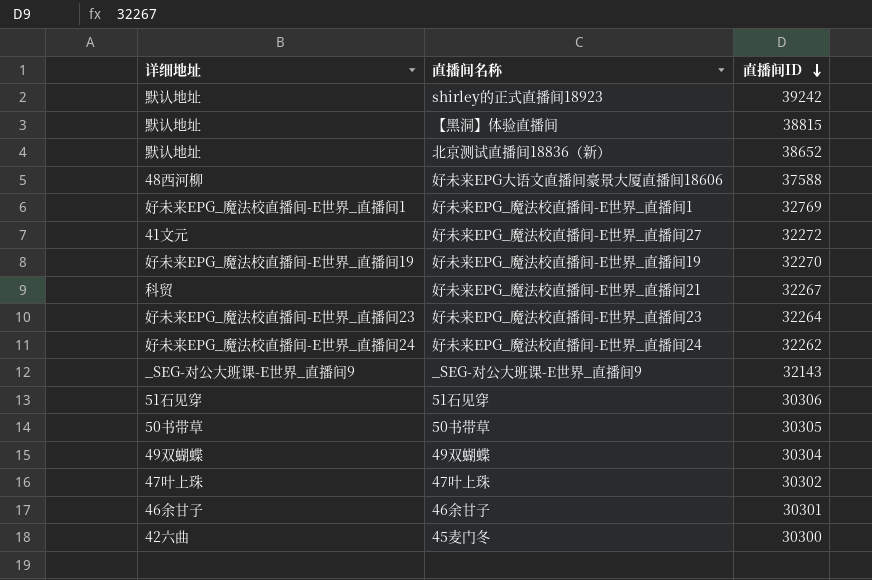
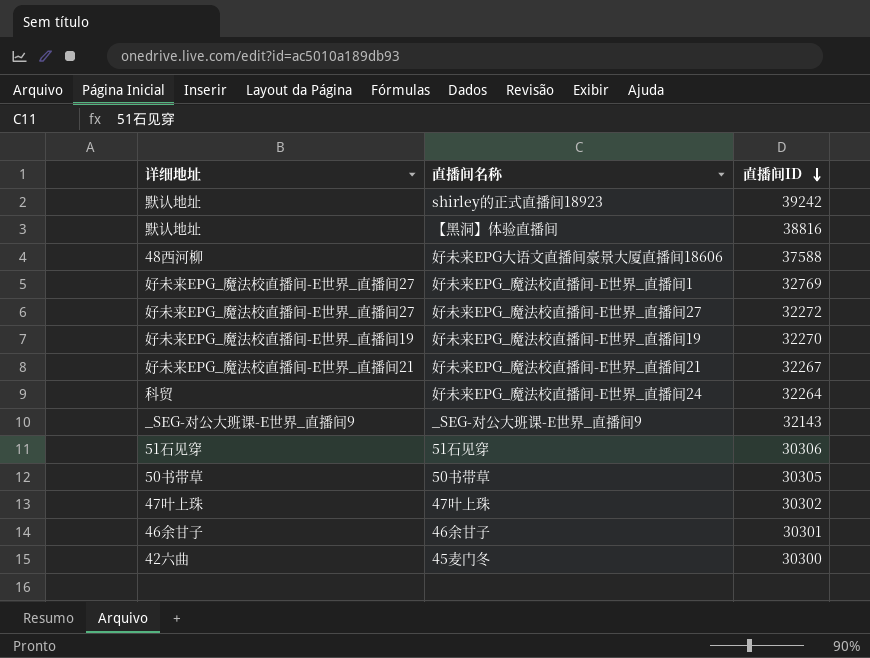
row 北京测试直播间18836（新）: 默认地址 | 38652 -> none
row 好未来EPG_魔法校直播间-E世界_直播间23: 好未来EPG_魔法校直播间-E世界_直播间23 | 32264 -> none
row 49双蝴蝶: 49双蝴蝶 | 30304 -> none
【黑洞】体验直播间 | 直播间ID: 38815 -> 38816
好未来EPG_魔法校直播间-E世界_直播间1 | 详细地址: 好未来EPG_魔法校直播间-E世界_直播间1 -> 好未来EPG_魔法校直播间-E世界_直播间27
好未来EPG_魔法校直播间-E世界_直播间27 | 详细地址: 41文元 -> 好未来EPG_魔法校直播间-E世界_直播间27
好未来EPG_魔法校直播间-E世界_直播间21 | 详细地址: 科贸 -> 好未来EPG_魔法校直播间-E世界_直播间21
好未来EPG_魔法校直播间-E世界_直播间24 | 详细地址: 好未来EPG_魔法校直播间-E世界_直播间24 -> 科贸
好未来EPG_魔法校直播间-E世界_直播间24 | 直播间ID: 32262 -> 32264

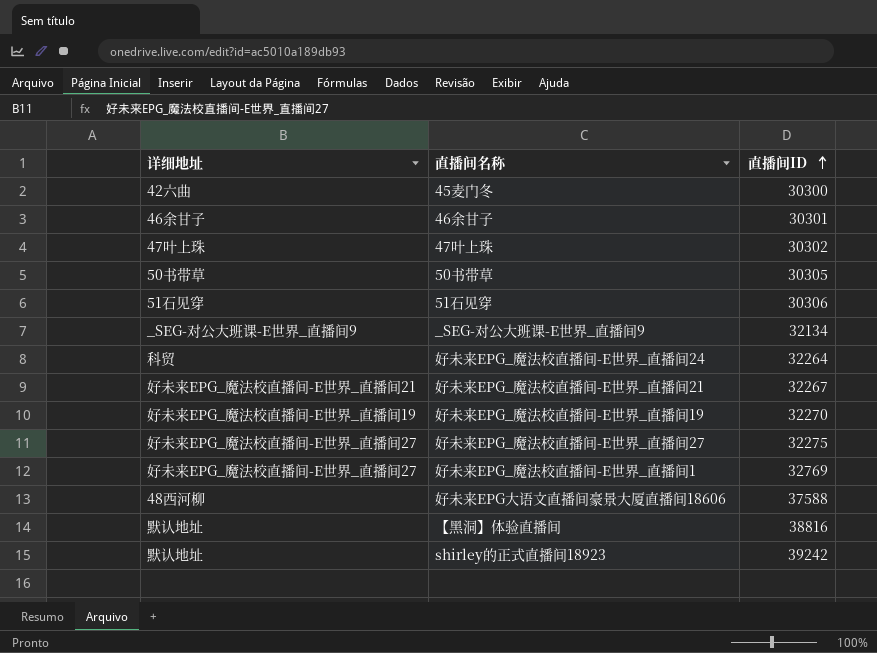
row order: 直播间ID descending -> 直播间ID ascending
_SEG-对公大班课-E世界_直播间9 | 直播间ID: 32143 -> 32134
好未来EPG_魔法校直播间-E世界_直播间27 | 直播间ID: 32272 -> 32275

